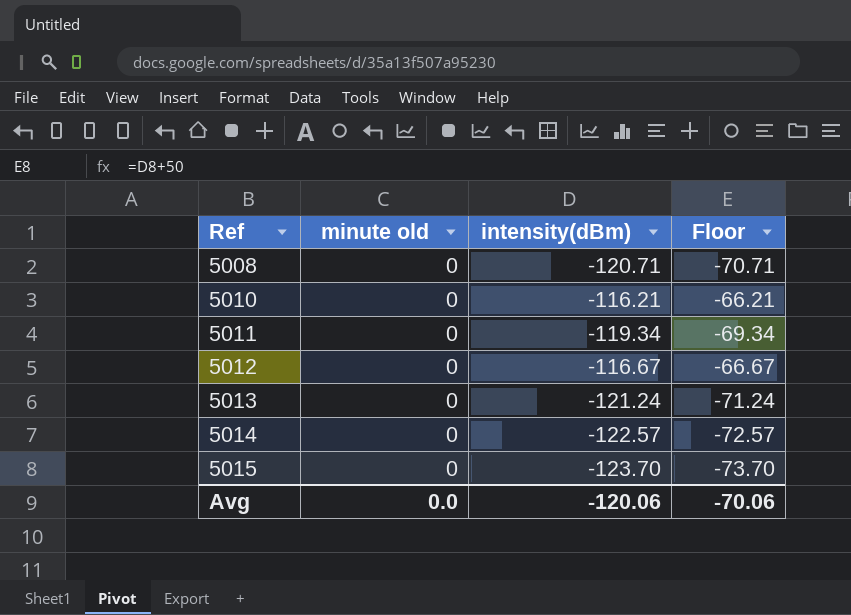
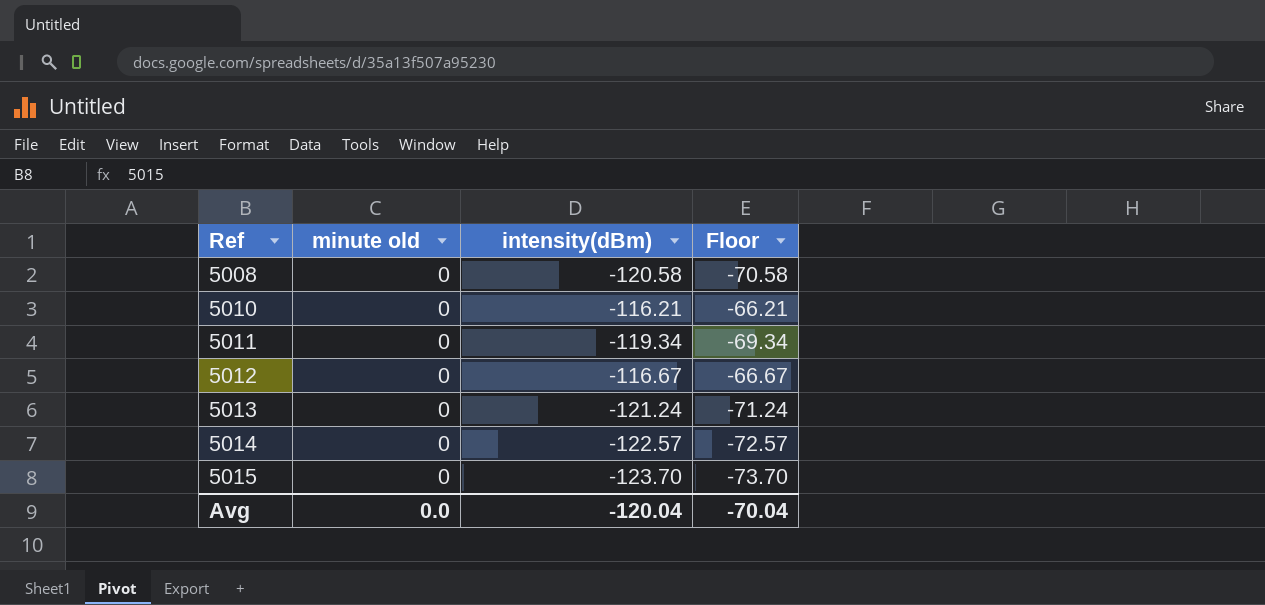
5008 | intensity(dBm): -120.71 -> -120.58
5008 | Floor: -70.71 -> -70.58
Avg | intensity(dBm): -120.06 -> -120.04
Avg | Floor: -70.06 -> -70.04

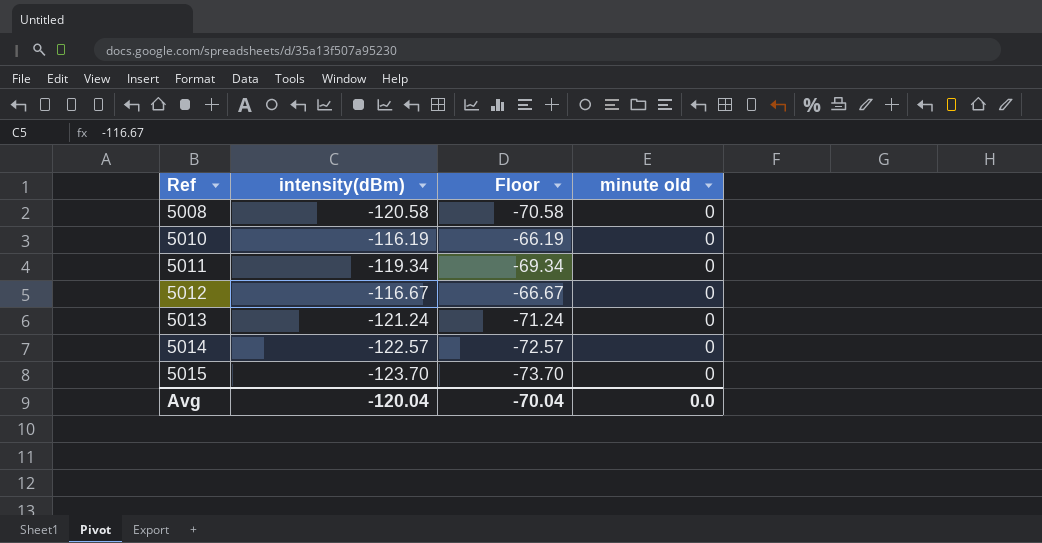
column minute old | position: 2 -> 4
5010 | intensity(dBm): -116.21 -> -116.19
5010 | Floor: -66.21 -> -66.19

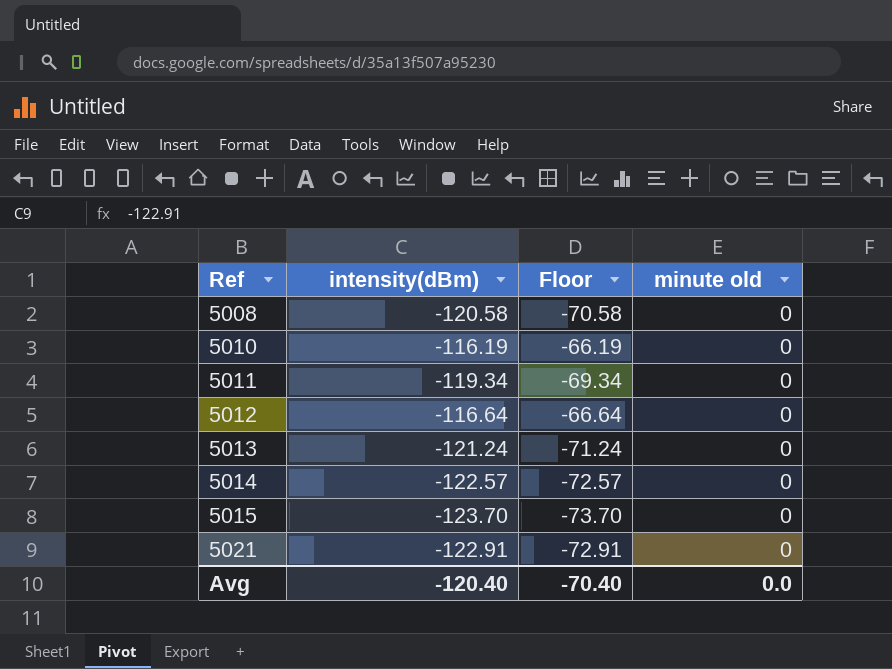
5012 | intensity(dBm): -116.67 -> -116.64
5012 | Floor: -66.67 -> -66.64
row 5021: none -> -122.91 | -72.91 | 0
Avg | intensity(dBm): -120.04 -> -120.40
Avg | Floor: -70.04 -> -70.40

